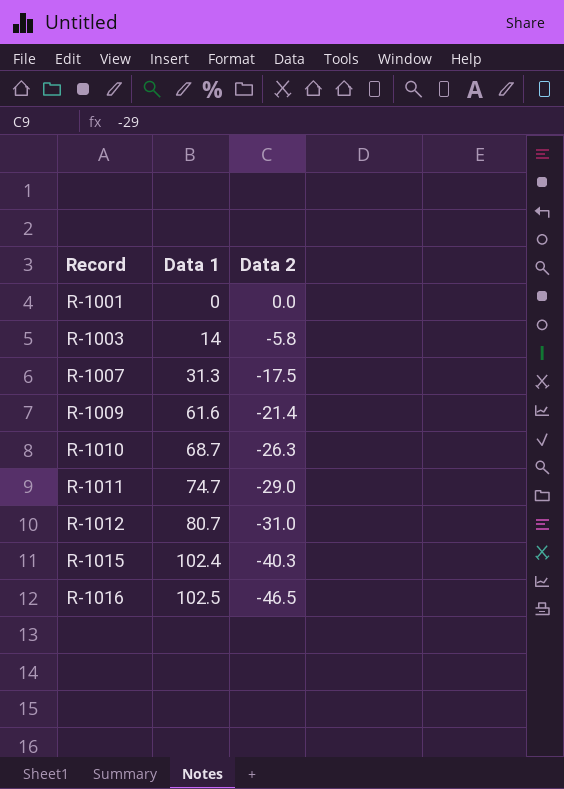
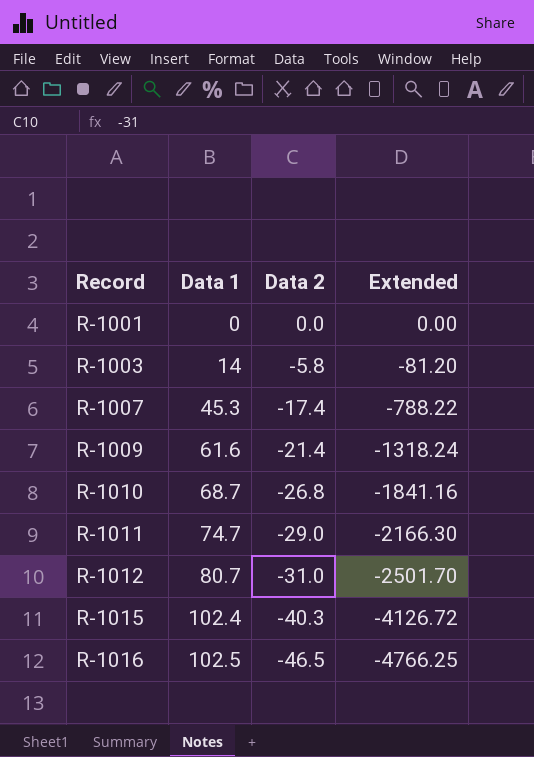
column Extended | formula: none -> [Data 1] * [Data 2]
R-1007 | Data 1: 31.3 -> 45.3
R-1007 | Data 2: -17.5 -> -17.4
R-1010 | Data 2: -26.3 -> -26.8

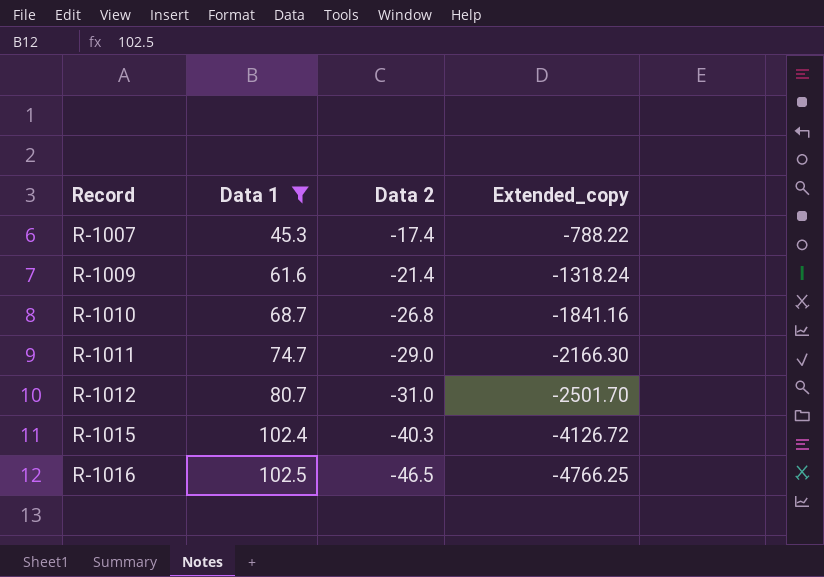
filter: none -> Data 1 >= 45.3
column name: Extended -> Extended_copy

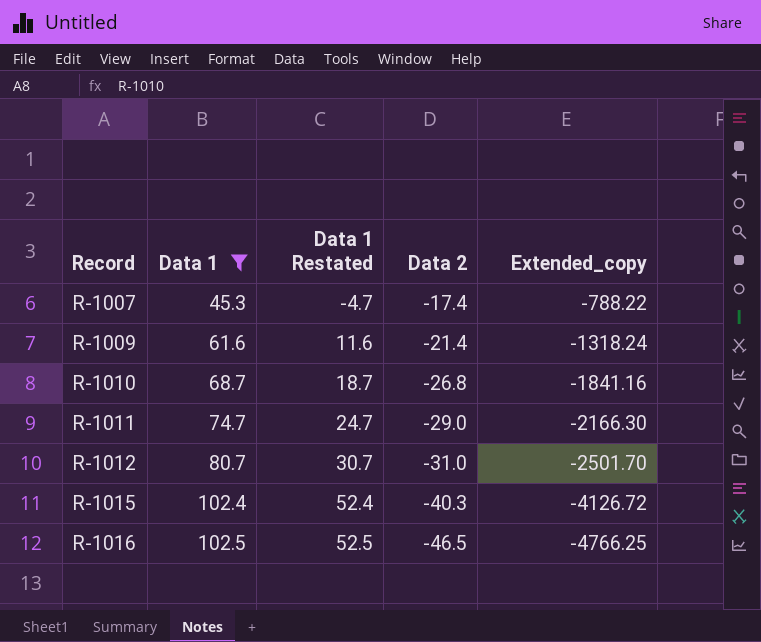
column Data 1 Restated | formula: none -> [Data 1] - 50

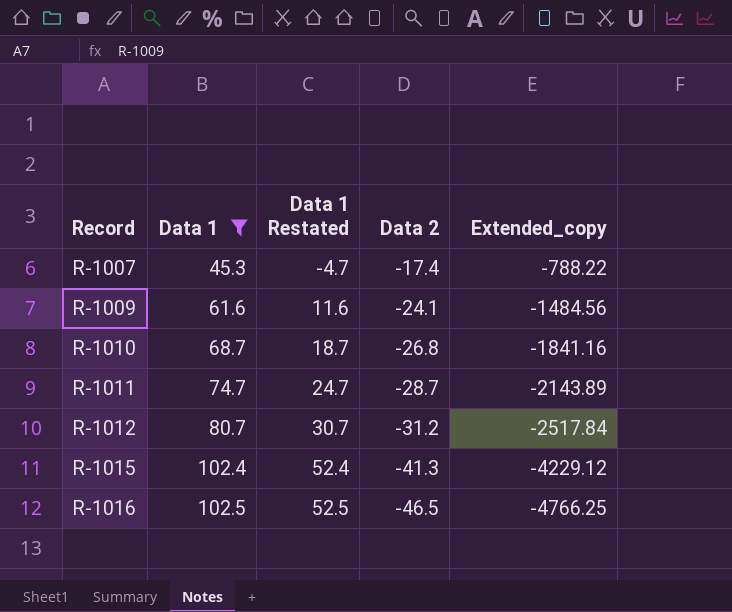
R-1009 | Data 2: -21.4 -> -24.1
R-1009 | Extended_copy: -1318.24 -> -1484.56
R-1011 | Data 2: -29.0 -> -28.7
R-1011 | Extended_copy: -2166.30 -> -2143.89
R-1012 | Data 2: -31.0 -> -31.2
R-1012 | Extended_copy: -2501.70 -> -2517.84
R-1015 | Data 2: -40.3 -> -41.3
R-1015 | Extended_copy: -4126.72 -> -4229.12

